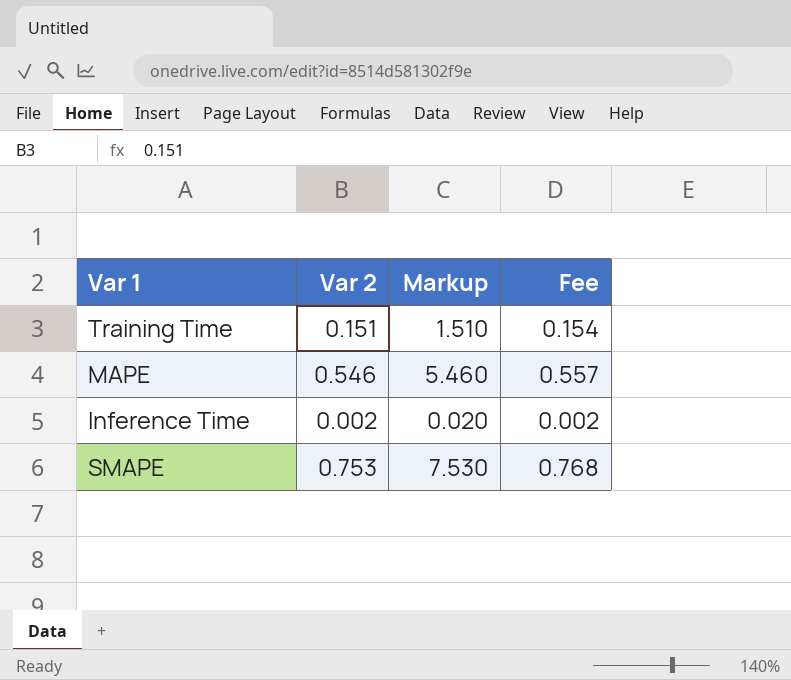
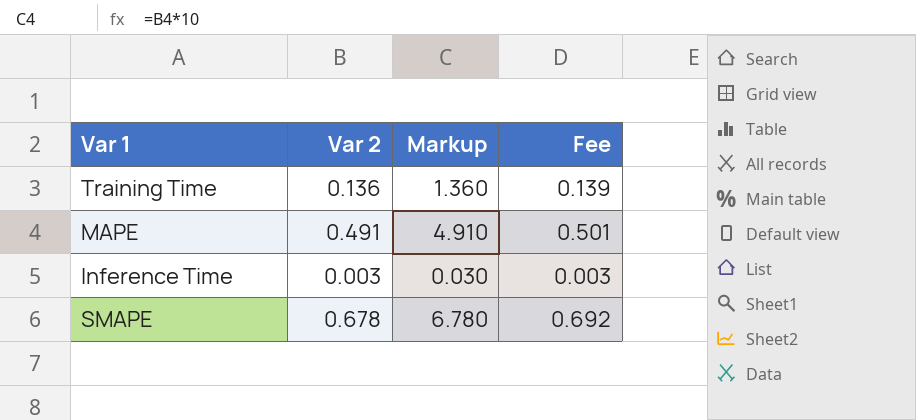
Training Time | Var 2: 0.151 -> 0.136
Training Time | Markup: 1.510 -> 1.360
Training Time | Fee: 0.154 -> 0.139
MAPE | Var 2: 0.546 -> 0.491
MAPE | Markup: 5.460 -> 4.910
MAPE | Fee: 0.557 -> 0.501
Inference Time | Var 2: 0.002 -> 0.003
Inference Time | Markup: 0.020 -> 0.030
Inference Time | Fee: 0.002 -> 0.003
SMAPE | Var 2: 0.753 -> 0.678
SMAPE | Markup: 7.530 -> 6.780
SMAPE | Fee: 0.768 -> 0.692

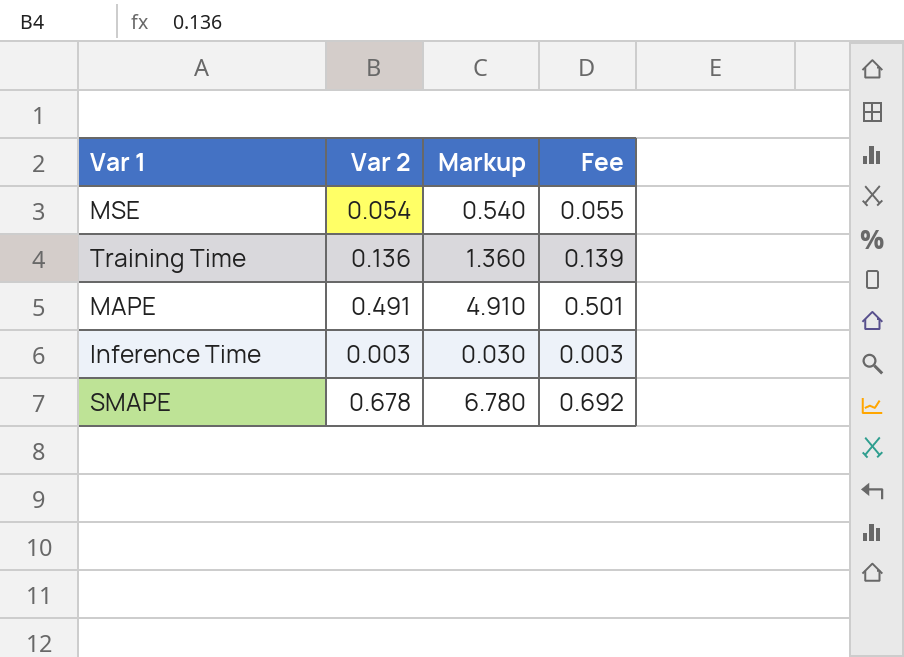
row MSE: none -> 0.054 | 0.540 | 0.055

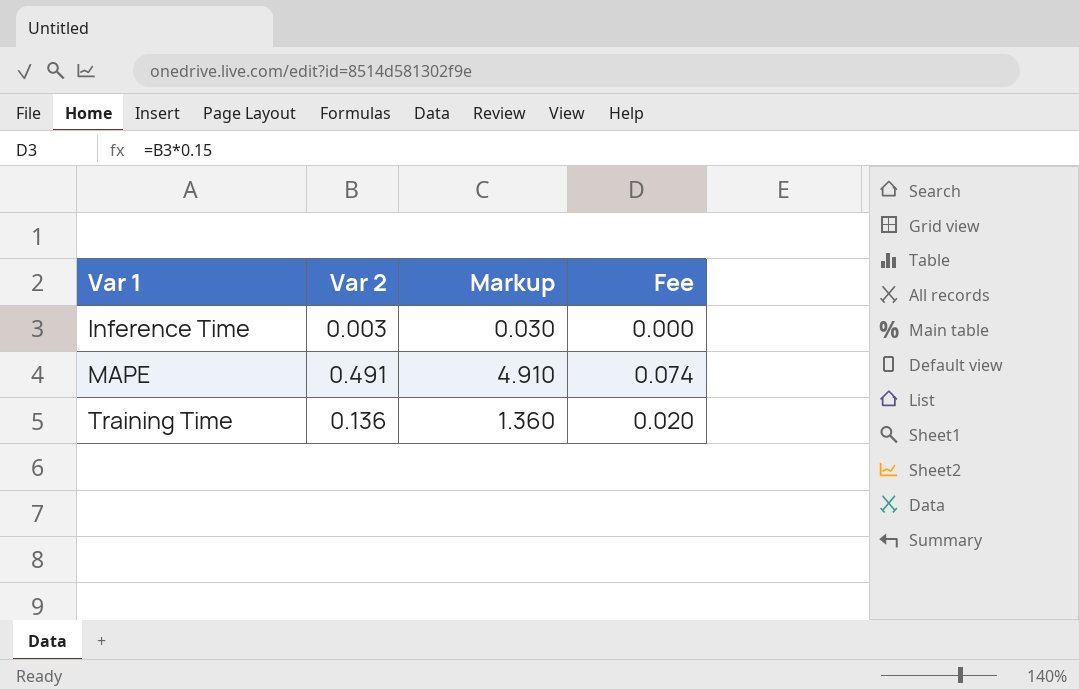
row order: none -> Var 1 ascending
column Fee | formula: [Var 2] * 1.02 -> [Var 2] * 0.15
row MSE: 0.054 | 0.540 | 0.055 -> none
row SMAPE: 0.678 | 6.780 | 0.692 -> none

